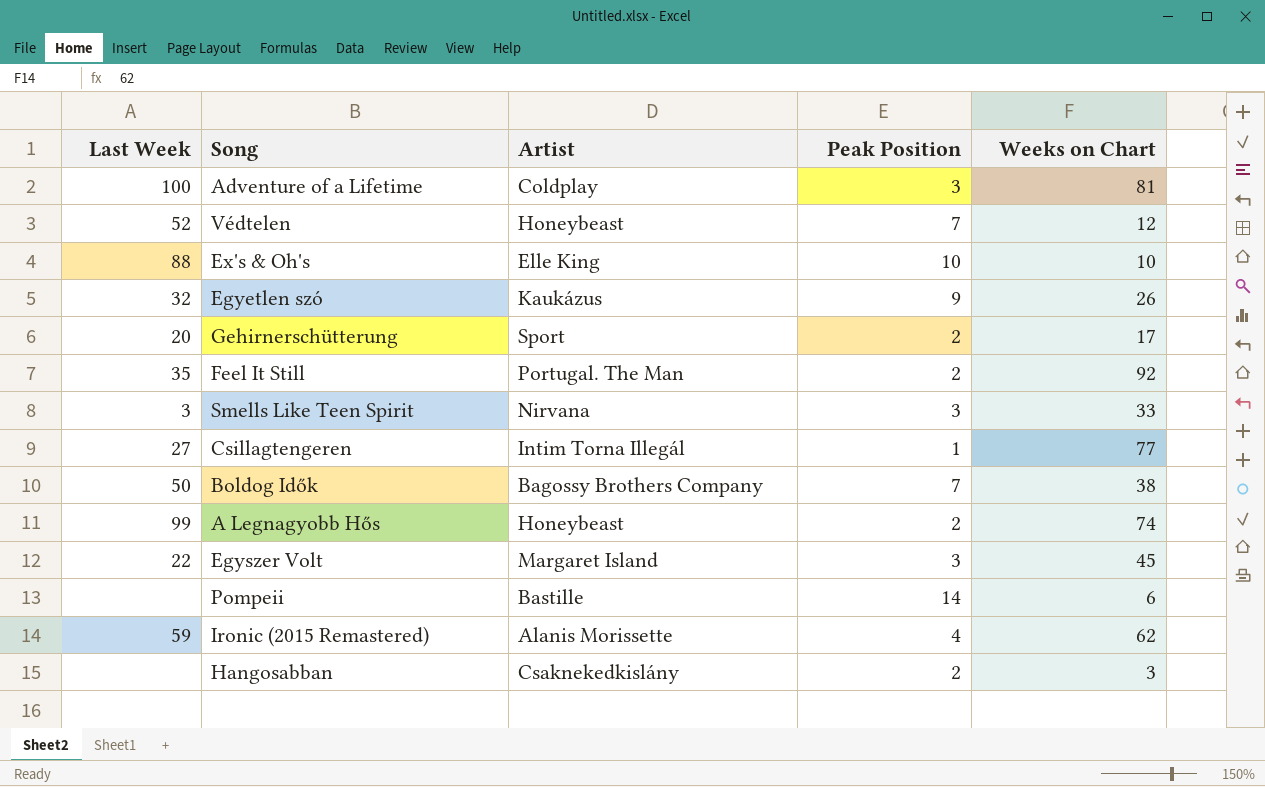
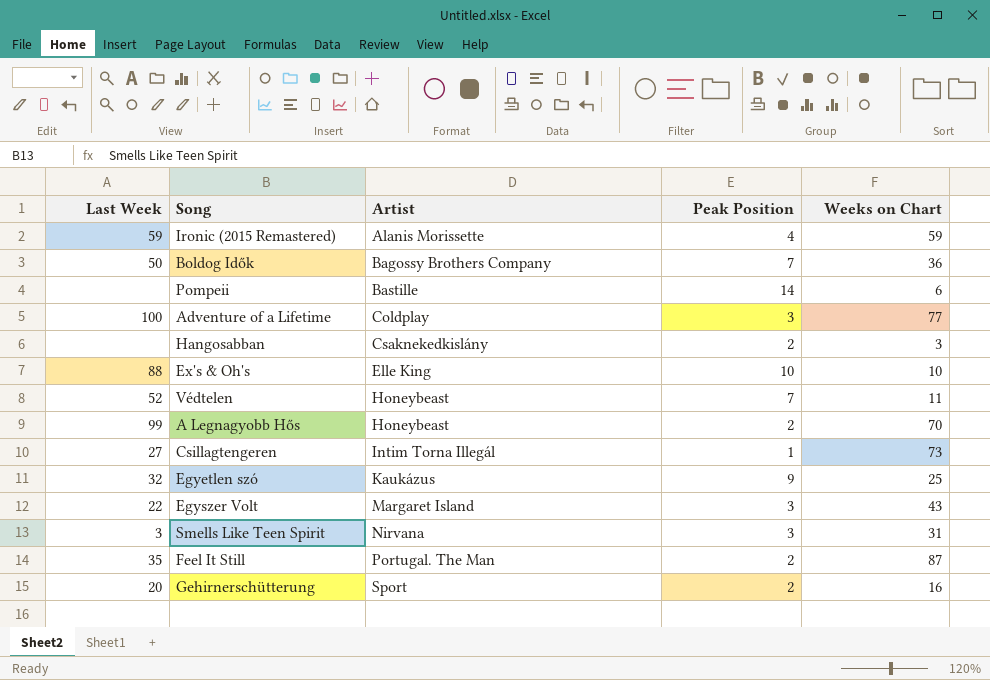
row order: none -> Artist ascending
Ironic (2015 Remastered) | Weeks on Chart: 62 -> 59
Boldog Idők | Weeks on Chart: 38 -> 36
Adventure of a Lifetime | Weeks on Chart: 81 -> 77
Védtelen | Weeks on Chart: 12 -> 11
A Legnagyobb Hős | Weeks on Chart: 74 -> 70
Csillagtengeren | Weeks on Chart: 77 -> 73
Egyetlen szó | Weeks on Chart: 26 -> 25
Egyszer Volt | Weeks on Chart: 45 -> 43
Smells Like Teen Spirit | Weeks on Chart: 33 -> 31
Feel It Still | Weeks on Chart: 92 -> 87
Gehirnerschütterung | Weeks on Chart: 17 -> 16

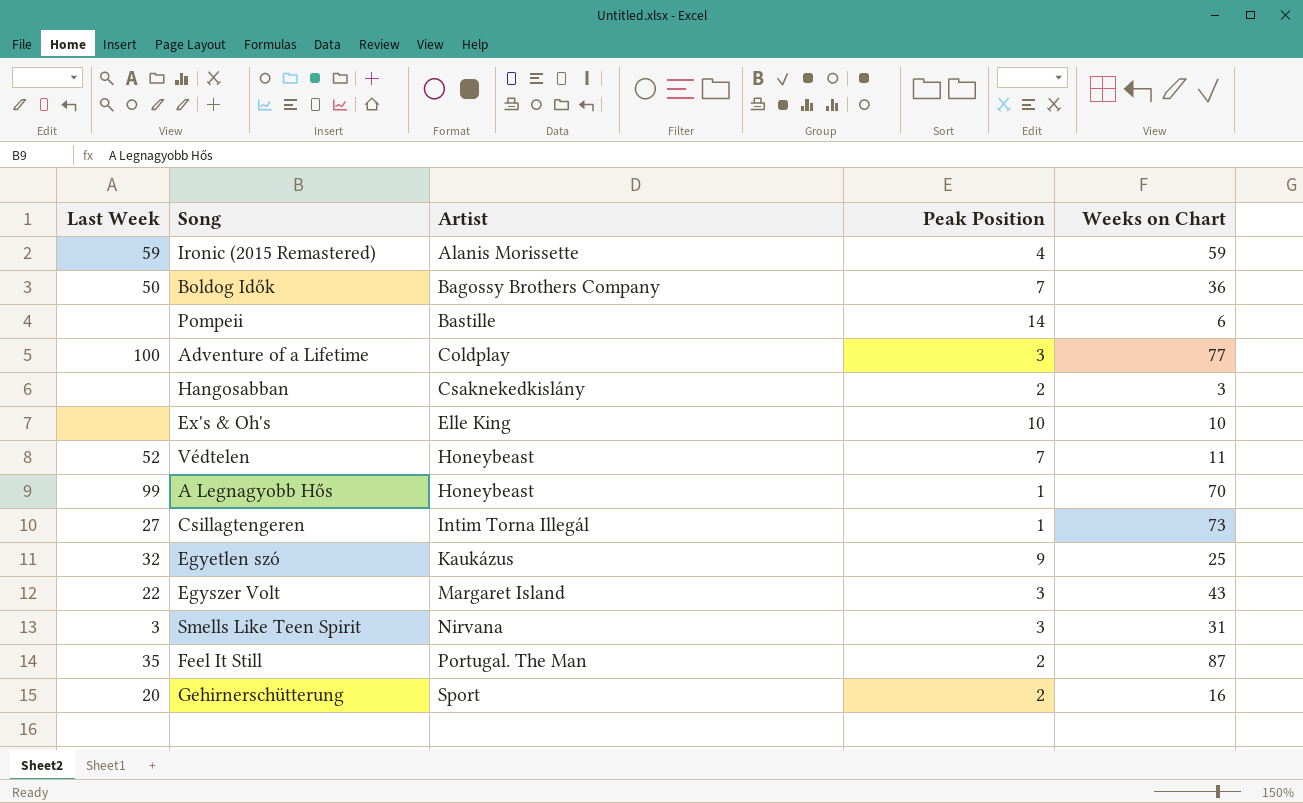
Ex's & Oh's | Last Week: 88 -> none
A Legnagyobb Hős | Peak Position: 2 -> 1

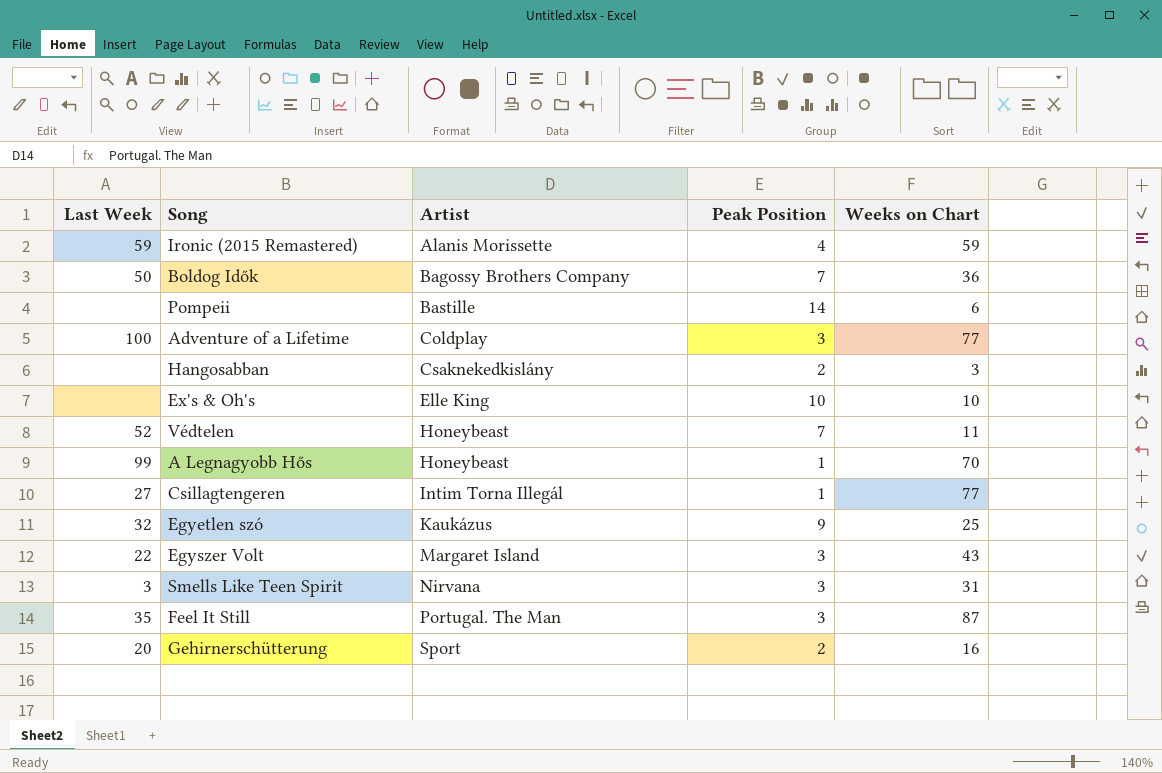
Csillagtengeren | Weeks on Chart: 73 -> 77
Feel It Still | Peak Position: 2 -> 3

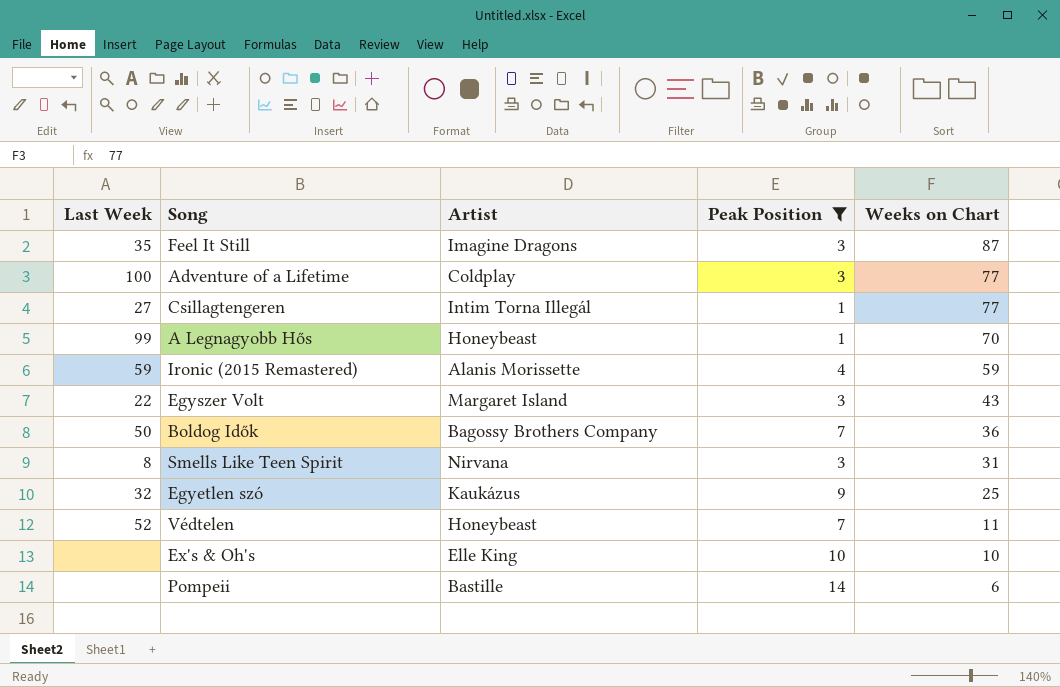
filter: none -> Peak Position != 2
row order: Artist ascending -> Weeks on Chart descending
Feel It Still | Artist: Portugal. The Man -> Imagine Dragons
Smells Like Teen Spirit | Last Week: 3 -> 8

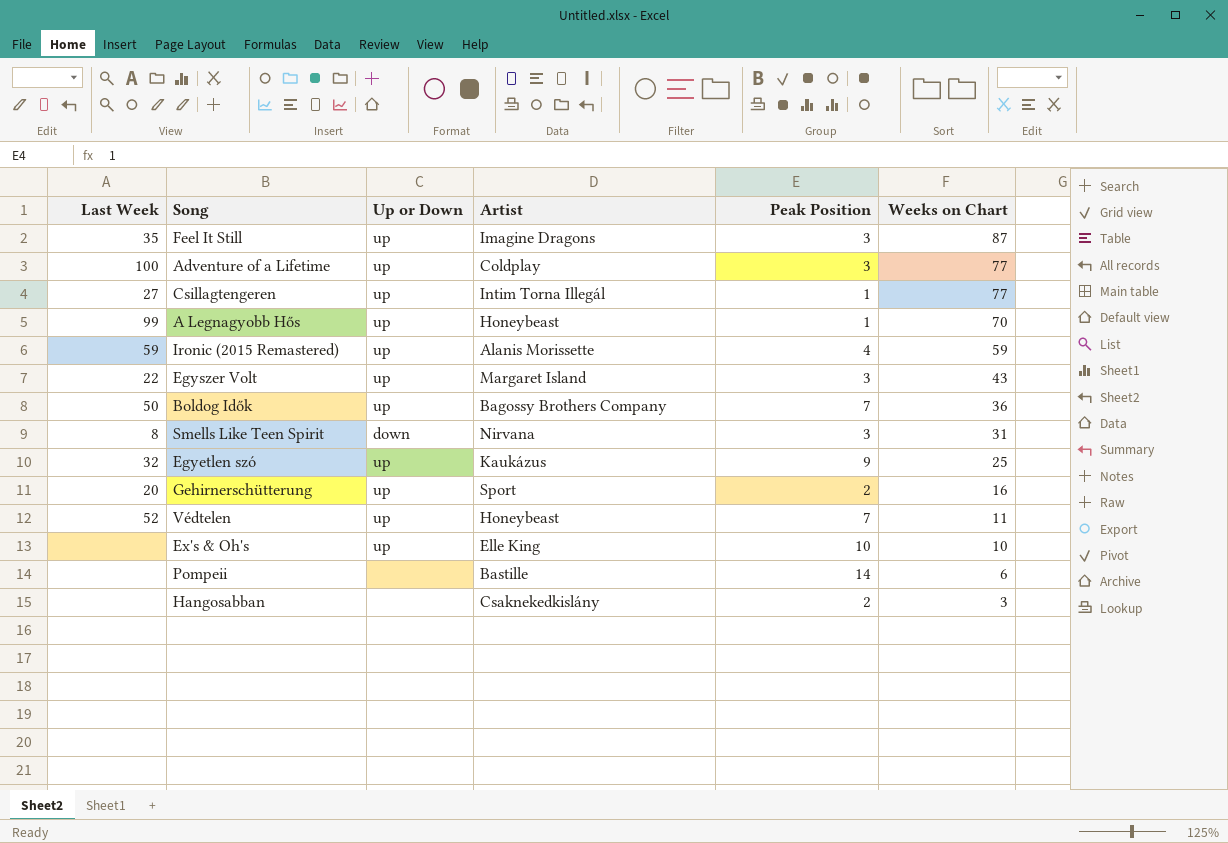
filter: Peak Position != 2 -> none
column Up or Down | position: none -> 3

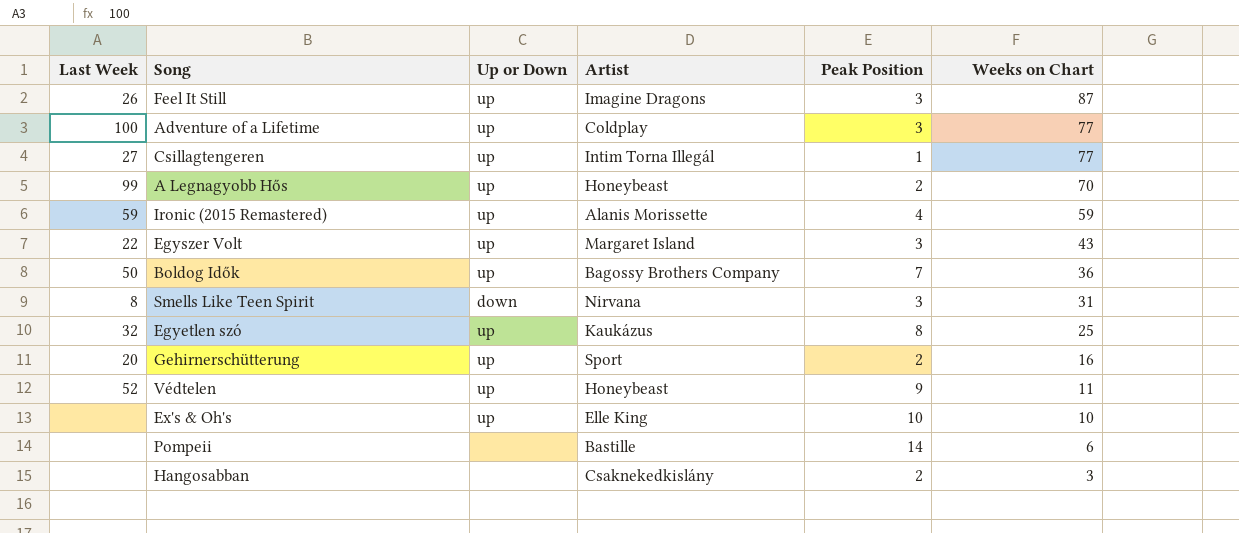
Feel It Still | Last Week: 35 -> 26
A Legnagyobb Hős | Peak Position: 1 -> 2
Egyetlen szó | Peak Position: 9 -> 8
Védtelen | Peak Position: 7 -> 9

